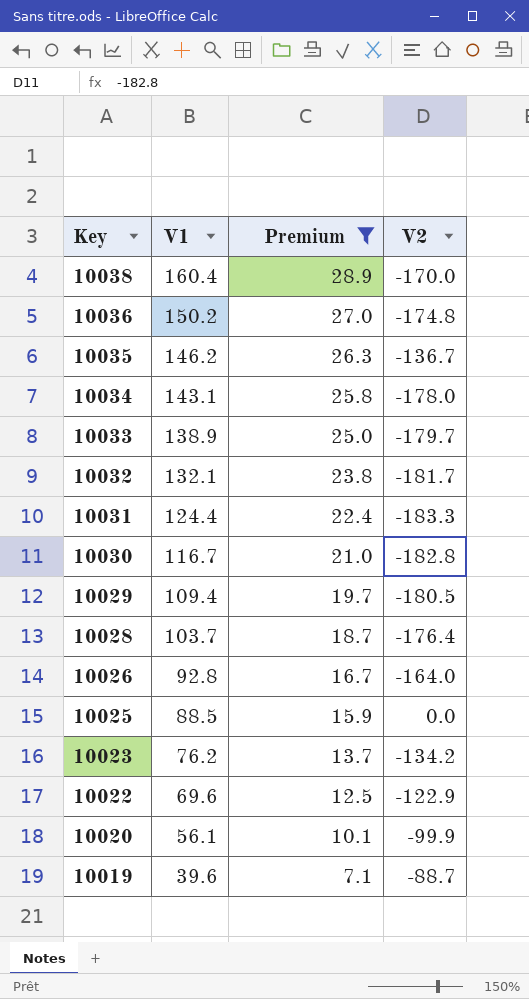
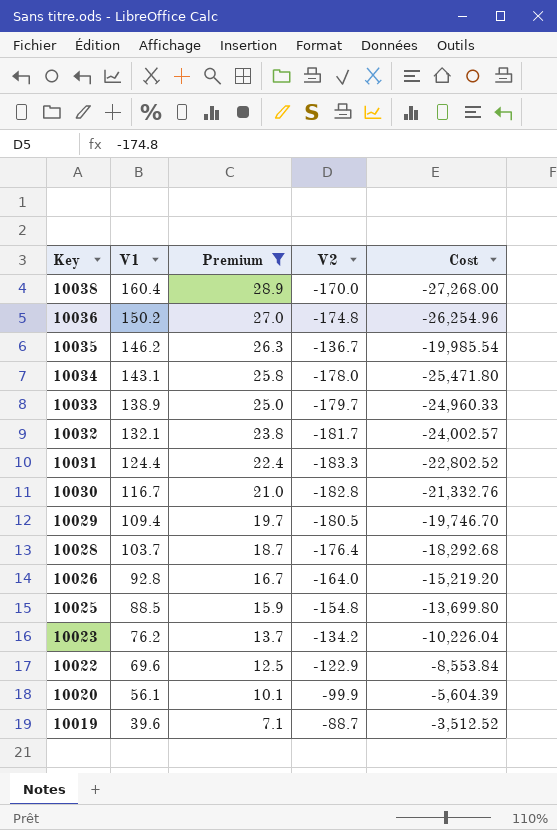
column Cost | formula: none -> [V1] * [V2]
10025 | V2: 0.0 -> -154.8

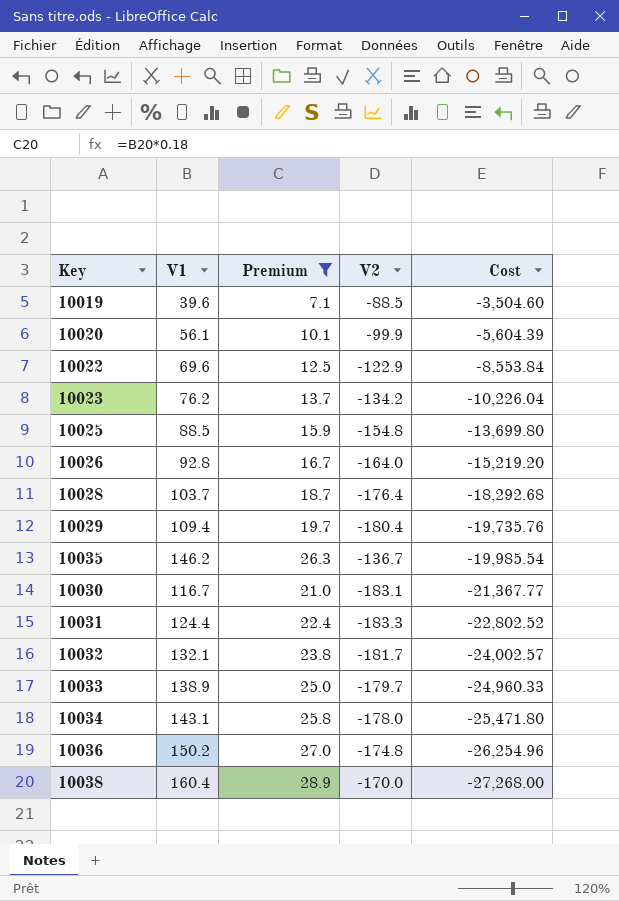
row order: Key descending -> Cost descending
10019 | V2: -88.7 -> -88.5
10019 | Cost: -3,512.52 -> -3,504.60
10029 | V2: -180.5 -> -180.4
10029 | Cost: -19,746.70 -> -19,735.76
10030 | V2: -182.8 -> -183.1
10030 | Cost: -21,332.76 -> -21,367.77

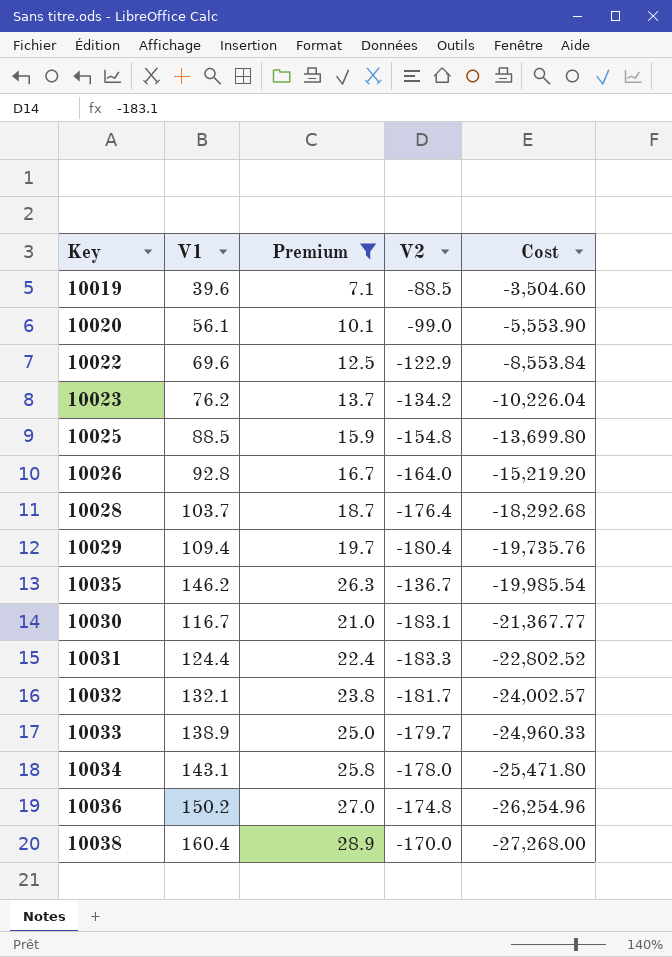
10020 | V2: -99.9 -> -99.0
10020 | Cost: -5,604.39 -> -5,553.90

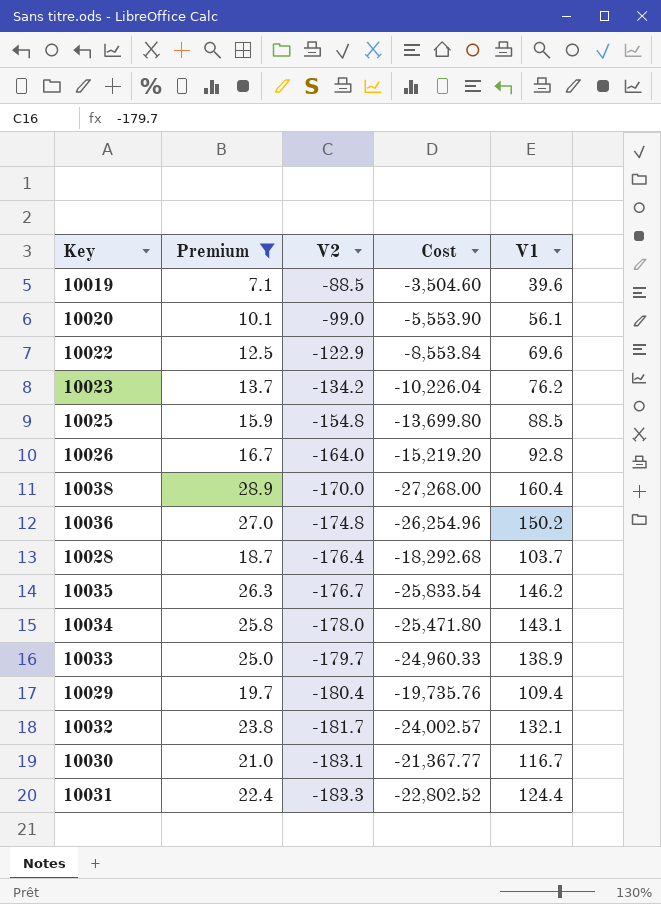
row order: Cost descending -> V2 descending
column V1 | position: 2 -> 5
10035 | V2: -136.7 -> -176.7
10035 | Cost: -19,985.54 -> -25,833.54

